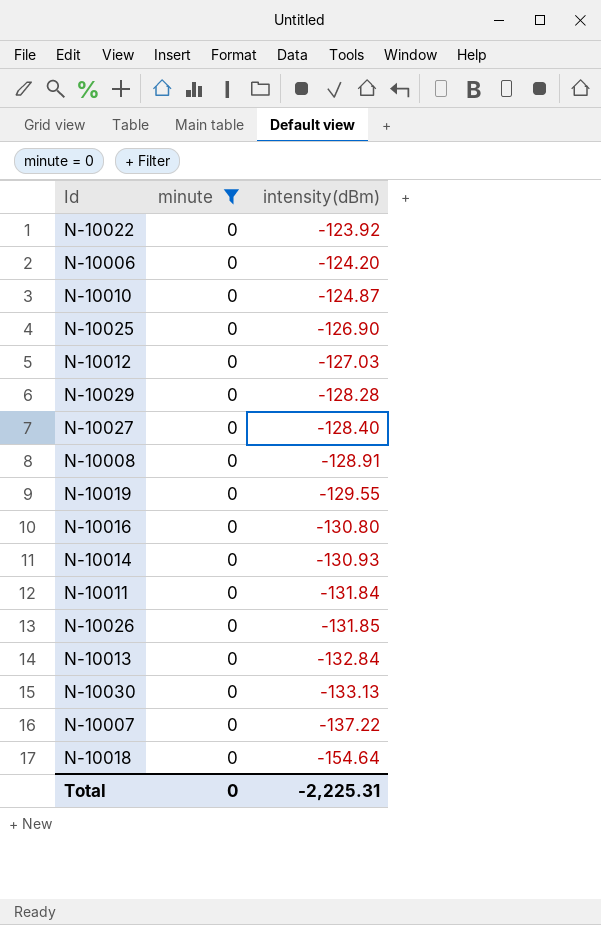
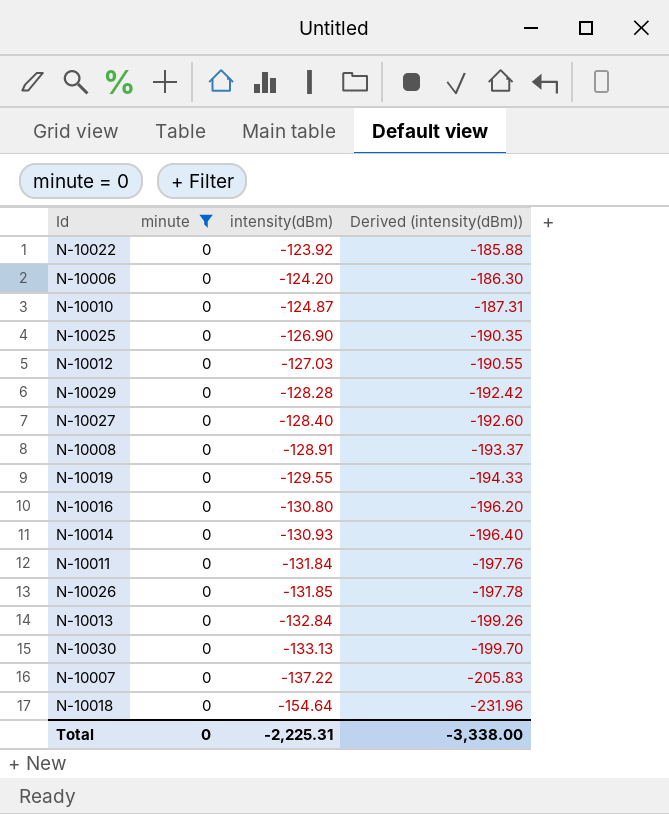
column Derived (intensity(dBm)) | formula: none -> [intensity(dBm)] * 1.5

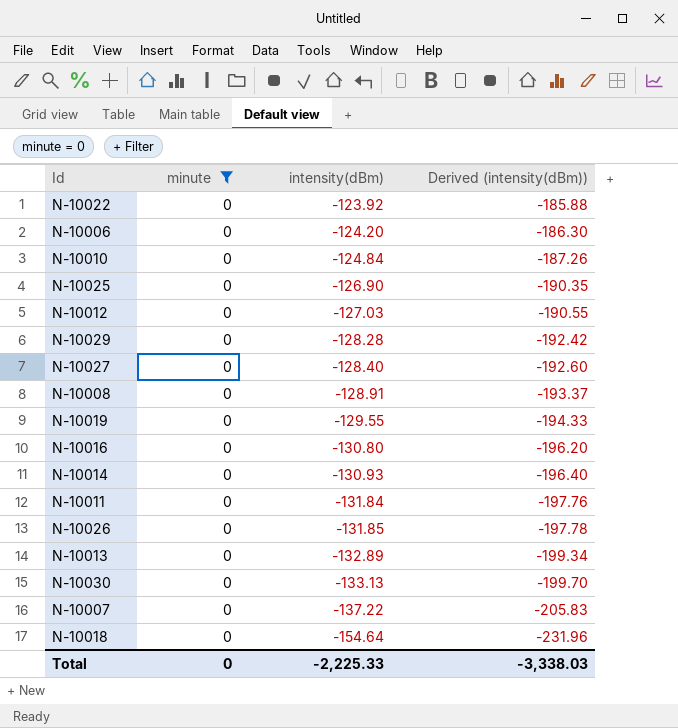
N-10010 | intensity(dBm): -124.87 -> -124.84
N-10010 | Derived (intensity(dBm)): -187.31 -> -187.26
N-10013 | intensity(dBm): -132.84 -> -132.89
N-10013 | Derived (intensity(dBm)): -199.26 -> -199.34
Total | intensity(dBm): -2,225.31 -> -2,225.33
Total | Derived (intensity(dBm)): -3,338.00 -> -3,338.03

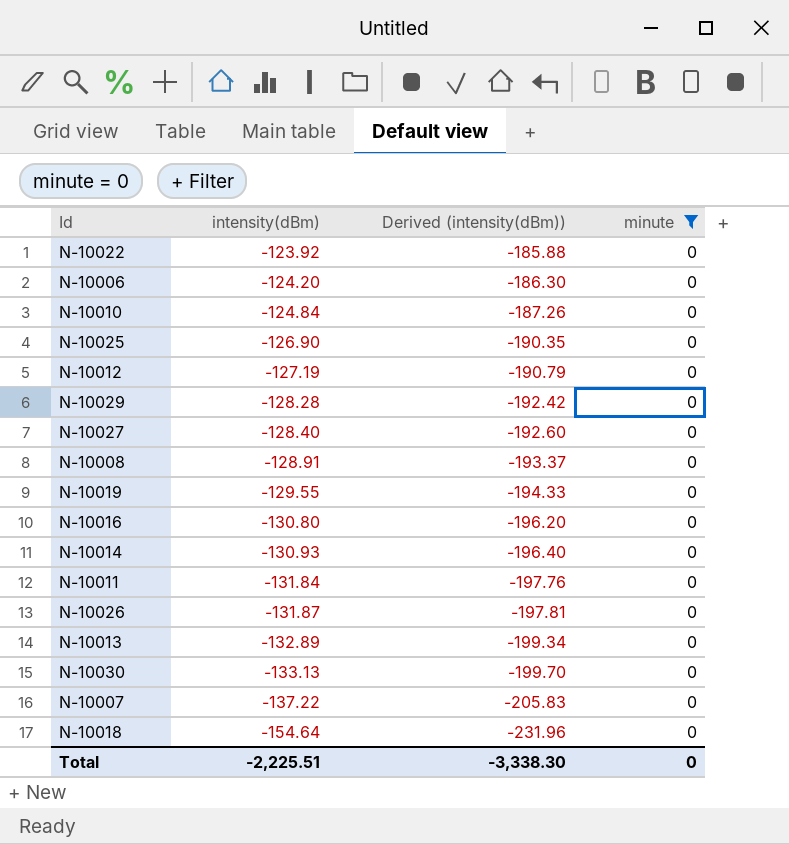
column minute | position: 2 -> 4
N-10012 | intensity(dBm): -127.03 -> -127.19
N-10012 | Derived (intensity(dBm)): -190.55 -> -190.79
N-10026 | intensity(dBm): -131.85 -> -131.87
N-10026 | Derived (intensity(dBm)): -197.78 -> -197.81
Total | intensity(dBm): -2,225.33 -> -2,225.51
Total | Derived (intensity(dBm)): -3,338.03 -> -3,338.30

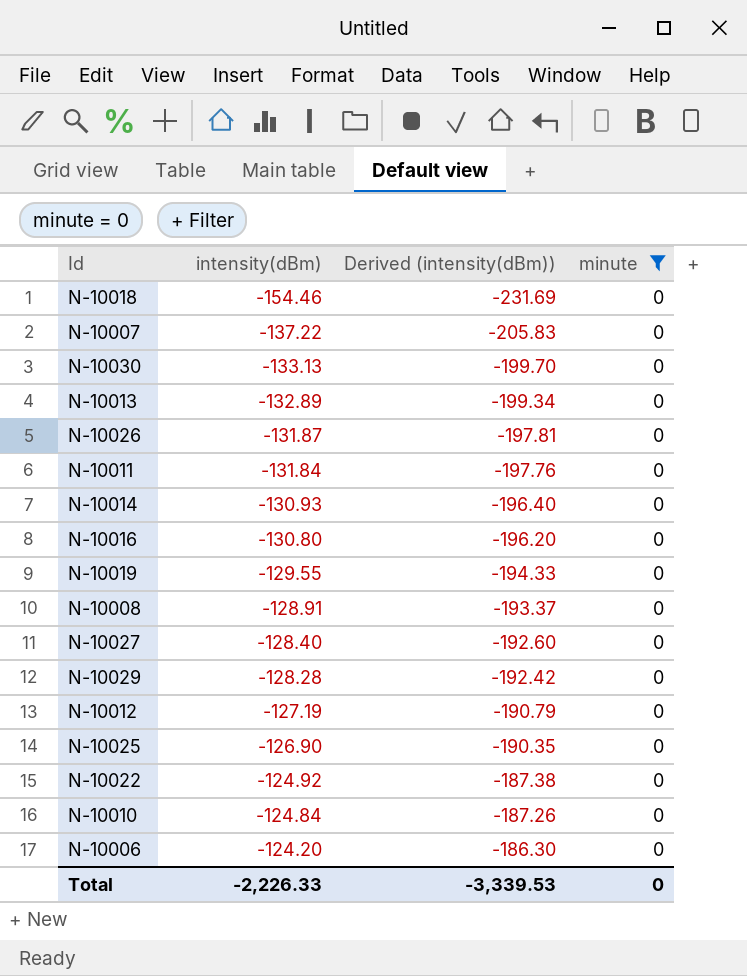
row order: intensity(dBm) descending -> intensity(dBm) ascending
N-10018 | intensity(dBm): -154.64 -> -154.46
N-10018 | Derived (intensity(dBm)): -231.96 -> -231.69
N-10022 | intensity(dBm): -123.92 -> -124.92
N-10022 | Derived (intensity(dBm)): -185.88 -> -187.38
Total | intensity(dBm): -2,225.51 -> -2,226.33
Total | Derived (intensity(dBm)): -3,338.30 -> -3,339.53

